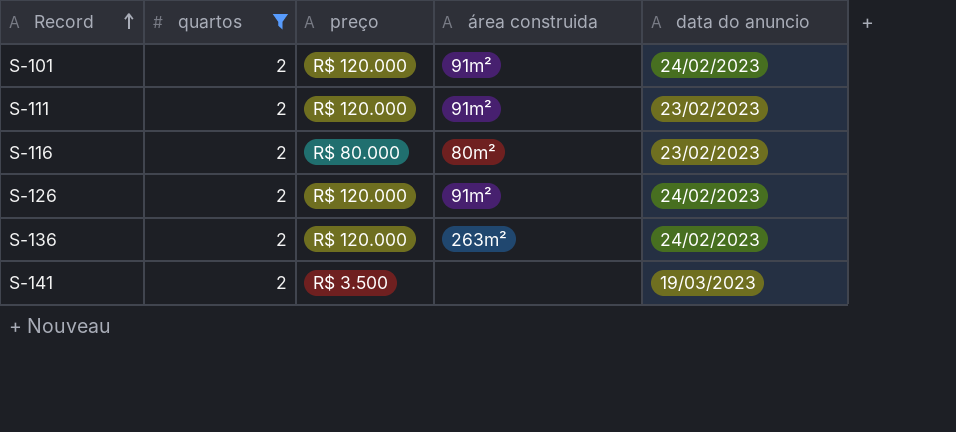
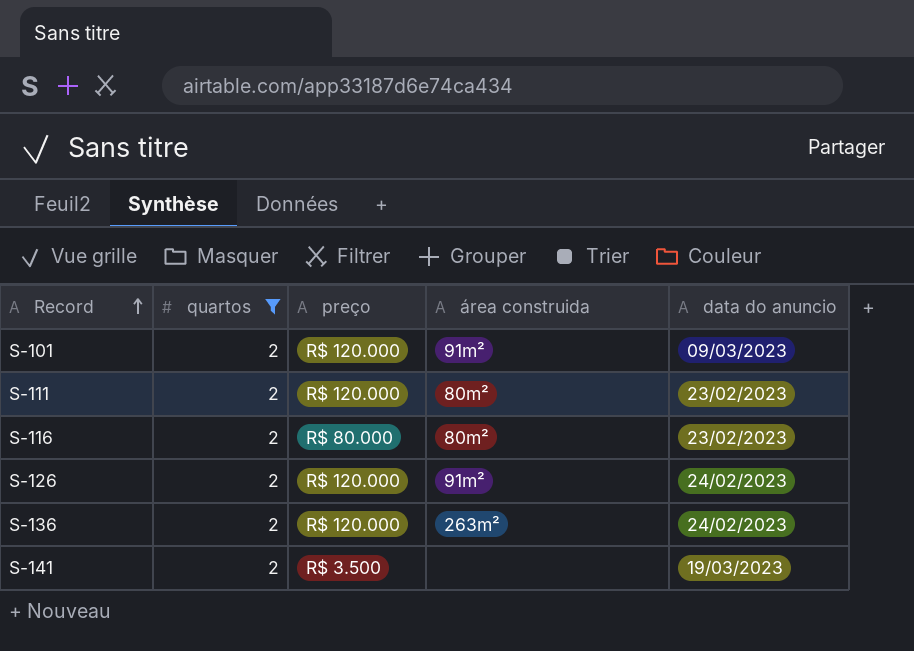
S-101 | data do anuncio: 24/02/2023 -> 09/03/2023
S-111 | área construida: 91m² -> 80m²

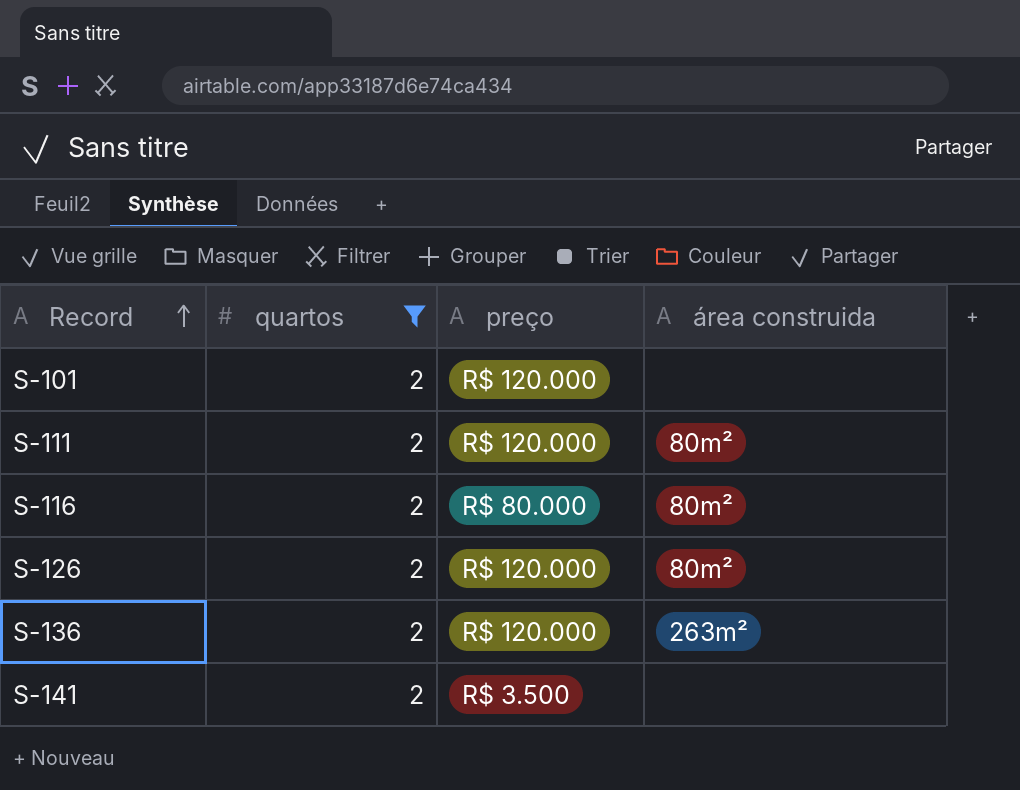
column data do anuncio | position: 5 -> none
S-101 | área construida: 91m² -> none
S-126 | área construida: 91m² -> 80m²

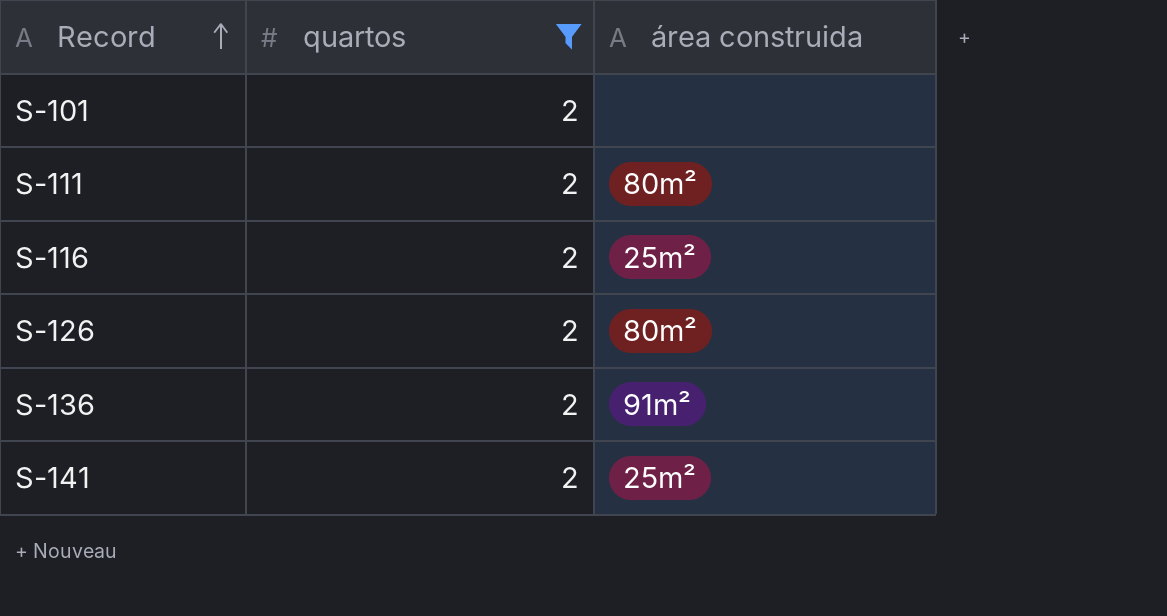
column preço | position: 3 -> none
S-116 | área construida: 80m² -> 25m²
S-136 | área construida: 263m² -> 91m²
S-141 | área construida: none -> 25m²

